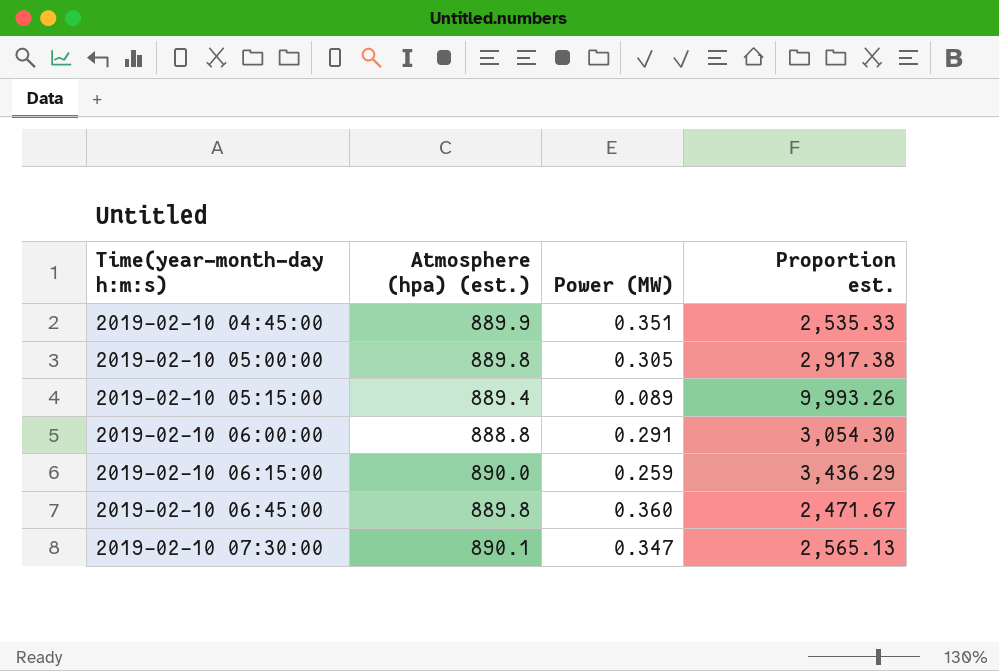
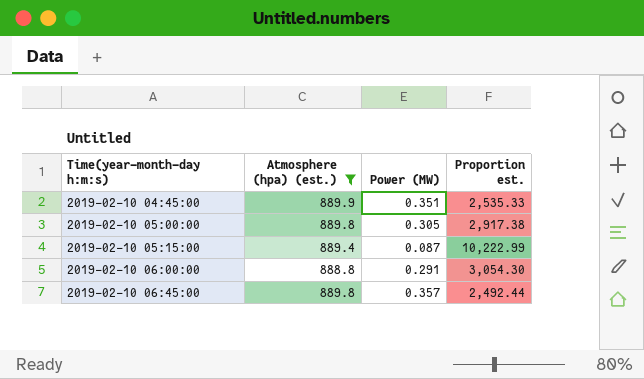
filter: none -> Atmosphere (hpa) (est.) <= 889.9
2019-02-10 05:15:00 | Power (MW): 0.089 -> 0.087
2019-02-10 05:15:00 | Proportion est.: 9,993.26 -> 10,222.99
2019-02-10 06:45:00 | Power (MW): 0.360 -> 0.357
2019-02-10 06:45:00 | Proportion est.: 2,471.67 -> 2,492.44

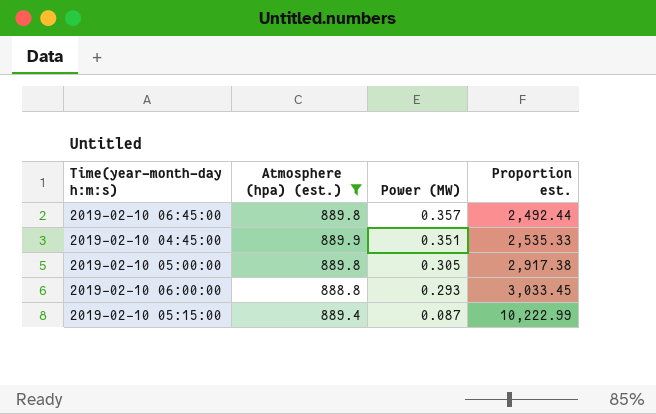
row order: Time(year-month-day h:m:s) ascending -> Power (MW) descending
2019-02-10 06:00:00 | Power (MW): 0.291 -> 0.293
2019-02-10 06:00:00 | Proportion est.: 3,054.30 -> 3,033.45

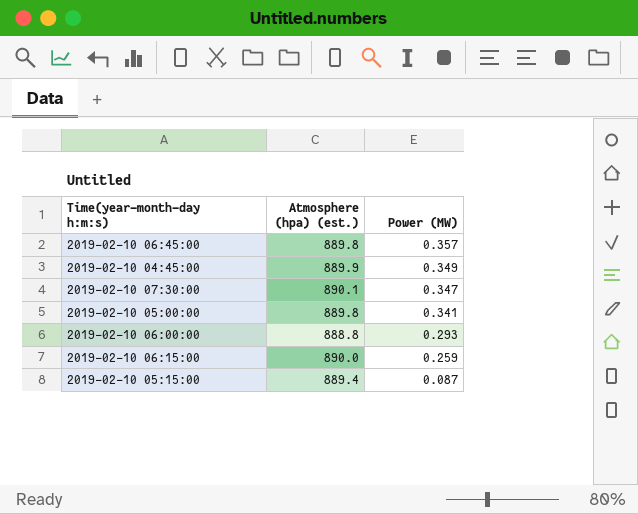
filter: Atmosphere (hpa) (est.) <= 889.9 -> none
column Proportion est. | formula: [Atmosphere (hpa) (est.)] / [Power (MW)] -> none
2019-02-10 04:45:00 | Power (MW): 0.351 -> 0.349
2019-02-10 05:00:00 | Power (MW): 0.305 -> 0.341

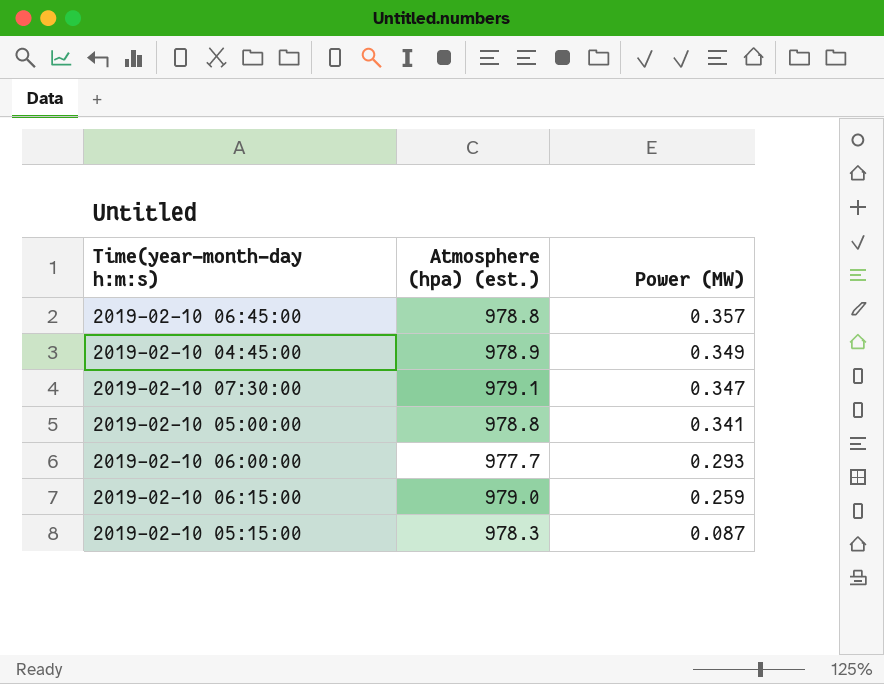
2019-02-10 06:45:00 | Atmosphere (hpa) (est.): 889.8 -> 978.8
2019-02-10 04:45:00 | Atmosphere (hpa) (est.): 889.9 -> 978.9
2019-02-10 07:30:00 | Atmosphere (hpa) (est.): 890.1 -> 979.1
2019-02-10 05:00:00 | Atmosphere (hpa) (est.): 889.8 -> 978.8
2019-02-10 06:00:00 | Atmosphere (hpa) (est.): 888.8 -> 977.7
2019-02-10 06:15:00 | Atmosphere (hpa) (est.): 890.0 -> 979.0
2019-02-10 05:15:00 | Atmosphere (hpa) (est.): 889.4 -> 978.3

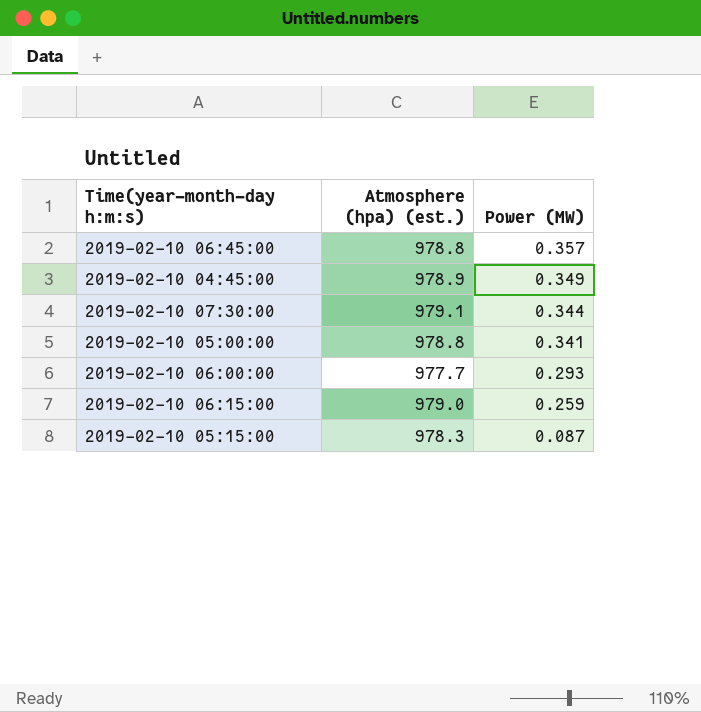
2019-02-10 07:30:00 | Power (MW): 0.347 -> 0.344

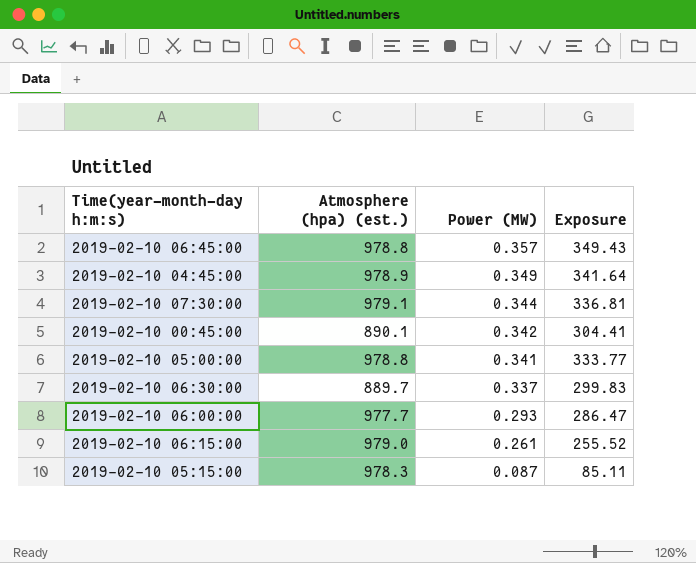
column Exposure | formula: none -> [Atmosphere (hpa) (est.)] * [Power (MW)]
row 2019-02-10 00:45:00: none -> 890.1 | 0.342 | 304.41
row 2019-02-10 06:30:00: none -> 889.7 | 0.337 | 299.83
2019-02-10 06:15:00 | Power (MW): 0.259 -> 0.261

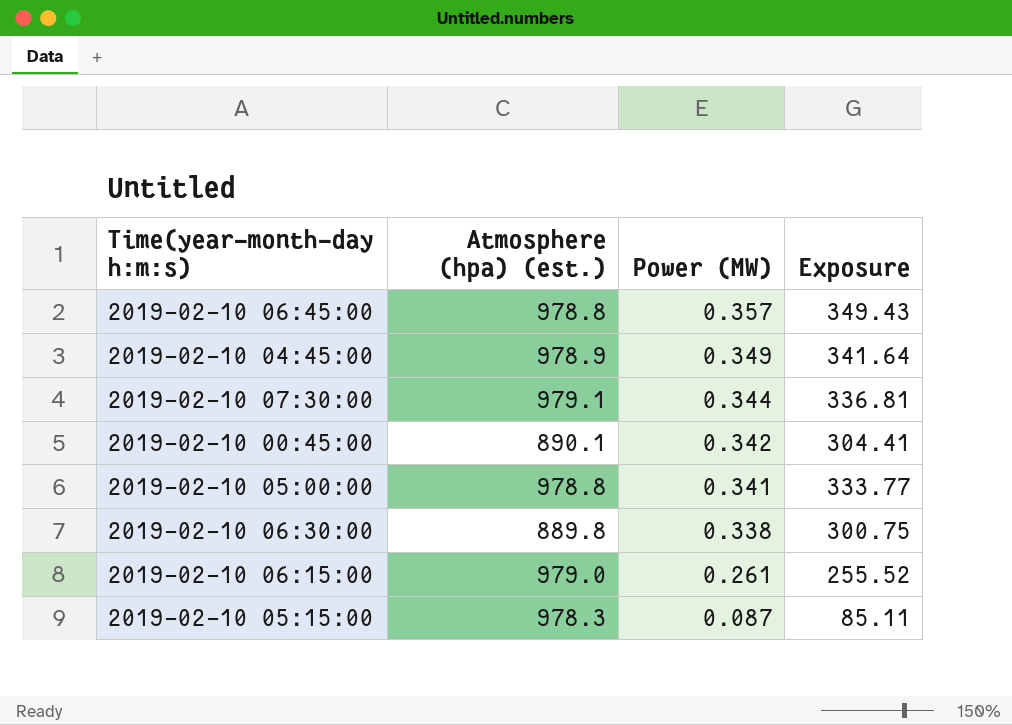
row 2019-02-10 06:00:00: 977.7 | 0.293 | 286.47 -> none
2019-02-10 06:30:00 | Atmosphere (hpa) (est.): 889.7 -> 889.8
2019-02-10 06:30:00 | Power (MW): 0.337 -> 0.338
2019-02-10 06:30:00 | Exposure: 299.83 -> 300.75

